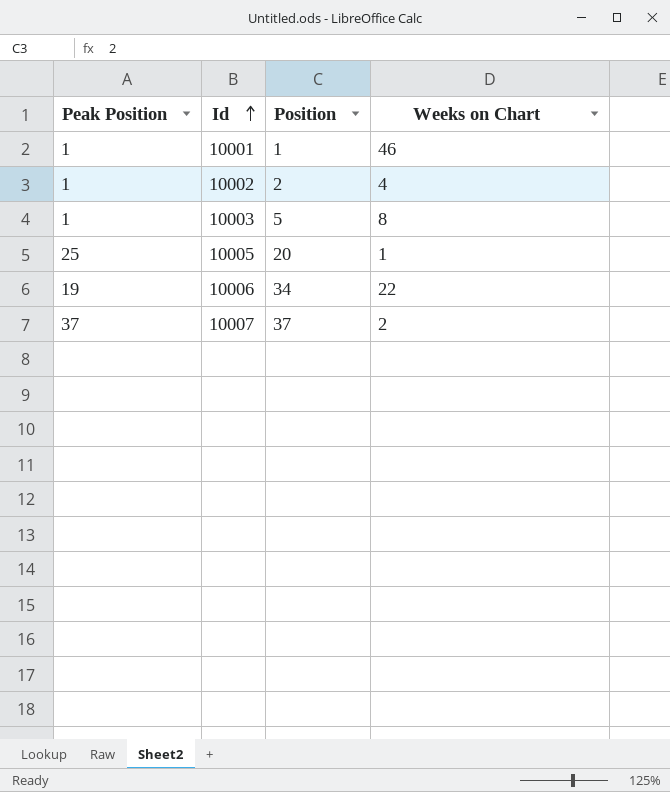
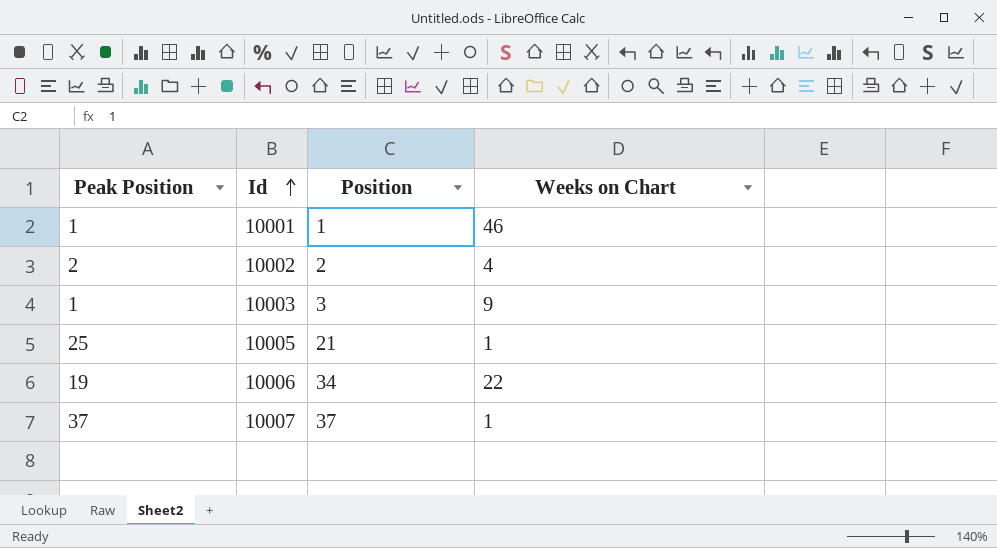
10002 | Peak Position: 1 -> 2
10003 | Position: 5 -> 3
10003 | Weeks on Chart: 8 -> 9
10005 | Position: 20 -> 21
10007 | Weeks on Chart: 2 -> 1

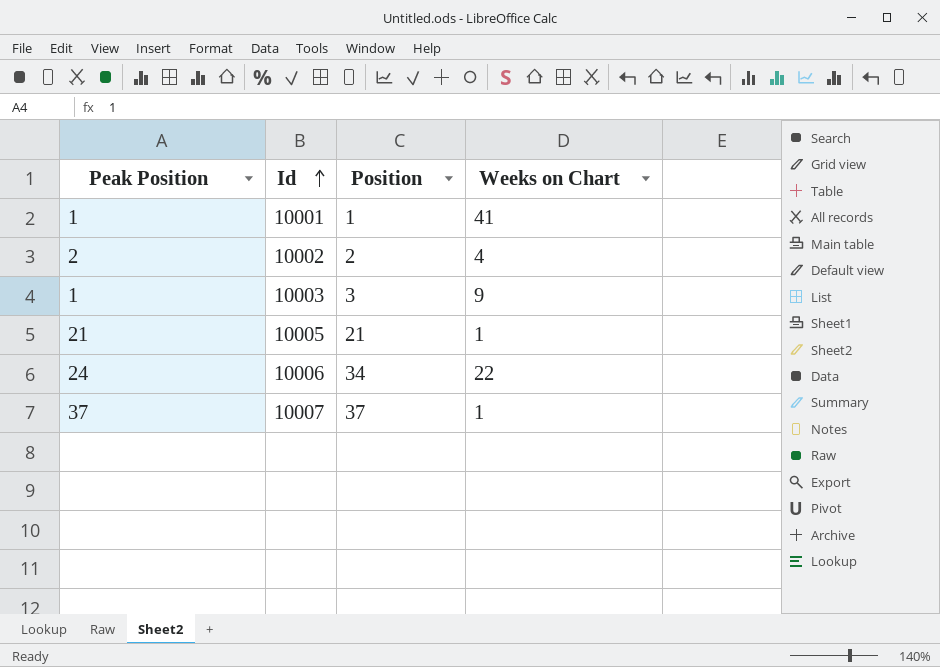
10001 | Weeks on Chart: 46 -> 41
10005 | Peak Position: 25 -> 21
10006 | Peak Position: 19 -> 24

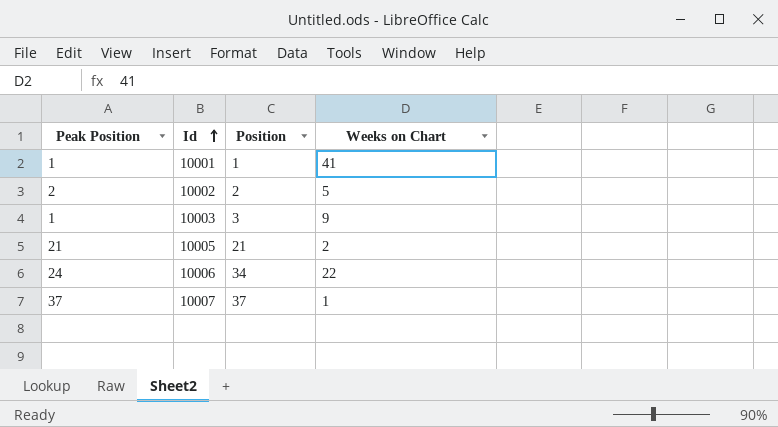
10002 | Weeks on Chart: 4 -> 5
10005 | Weeks on Chart: 1 -> 2

